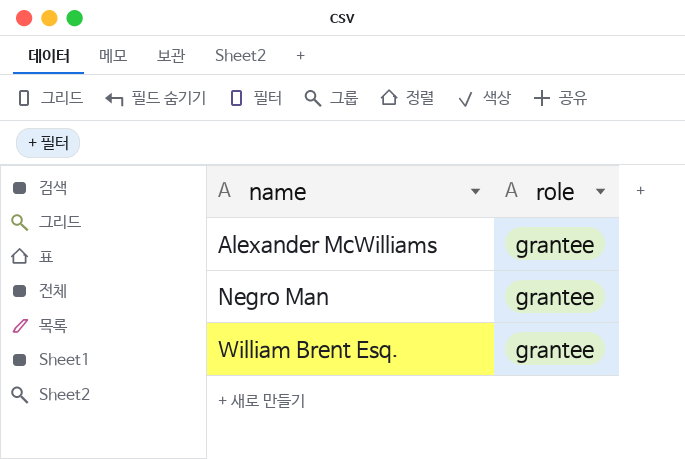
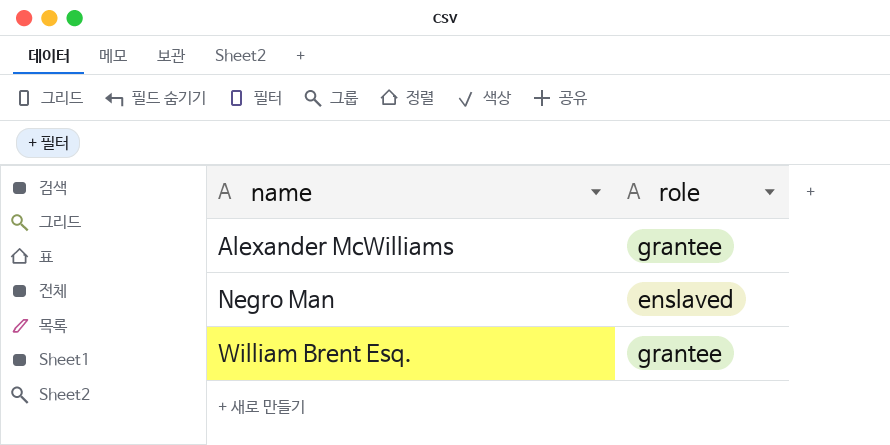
Negro Man | role: grantee -> enslaved

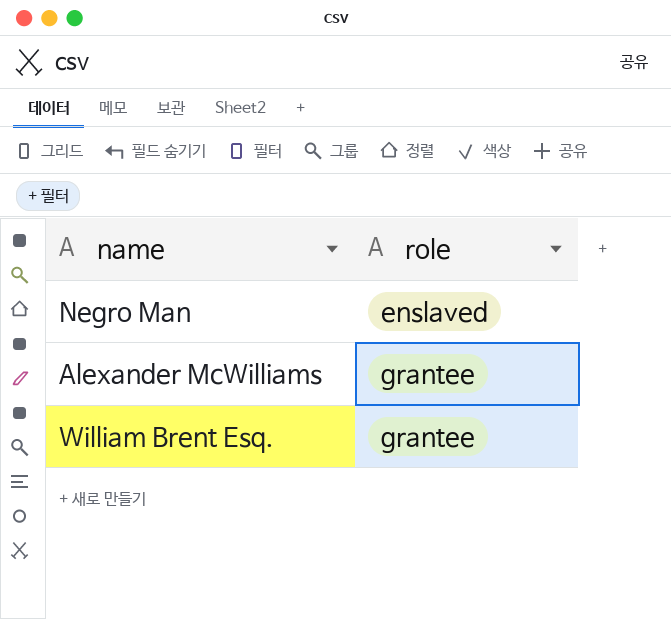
row order: name ascending -> role ascending

